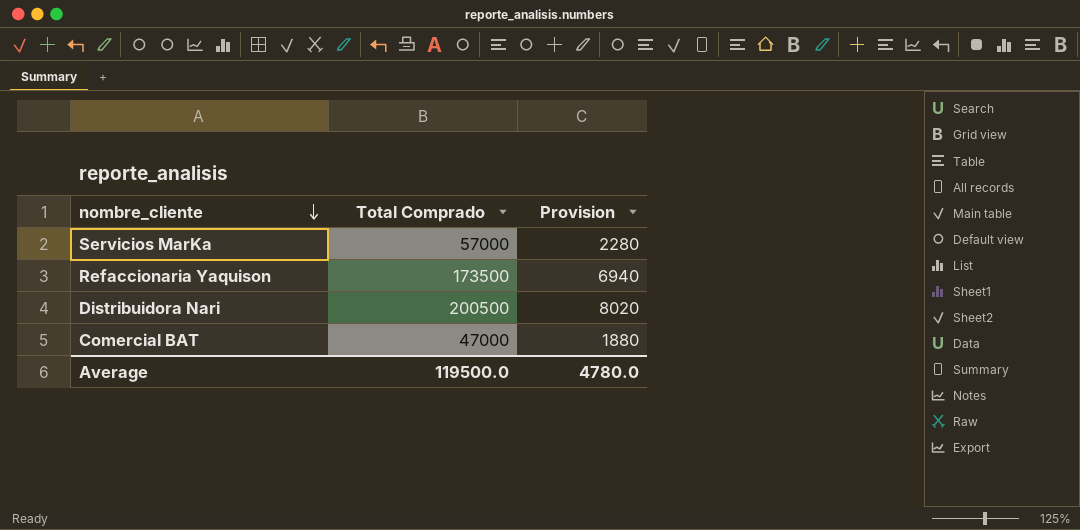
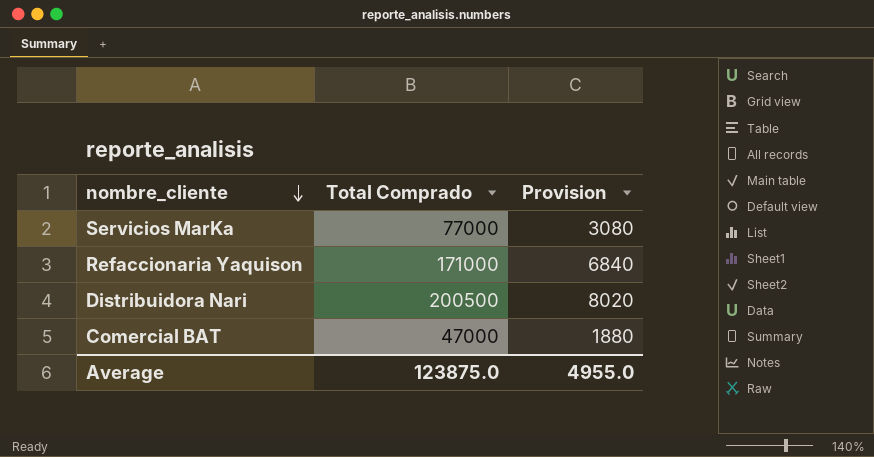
Servicios MarKa | Total Comprado: 57000 -> 77000
Servicios MarKa | Provision: 2280 -> 3080
Refaccionaria Yaquison | Total Comprado: 173500 -> 171000
Refaccionaria Yaquison | Provision: 6940 -> 6840
Average | Total Comprado: 119500.0 -> 123875.0
Average | Provision: 4780.0 -> 4955.0

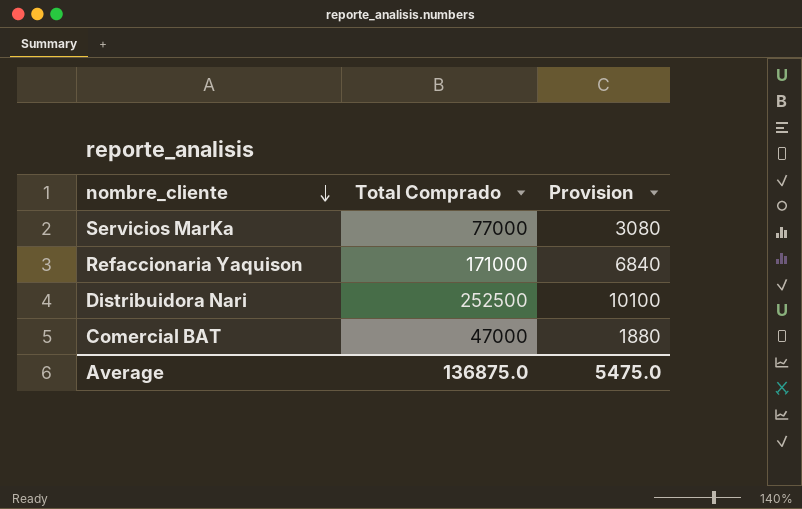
Distribuidora Nari | Total Comprado: 200500 -> 252500
Distribuidora Nari | Provision: 8020 -> 10100
Average | Total Comprado: 123875.0 -> 136875.0
Average | Provision: 4955.0 -> 5475.0

